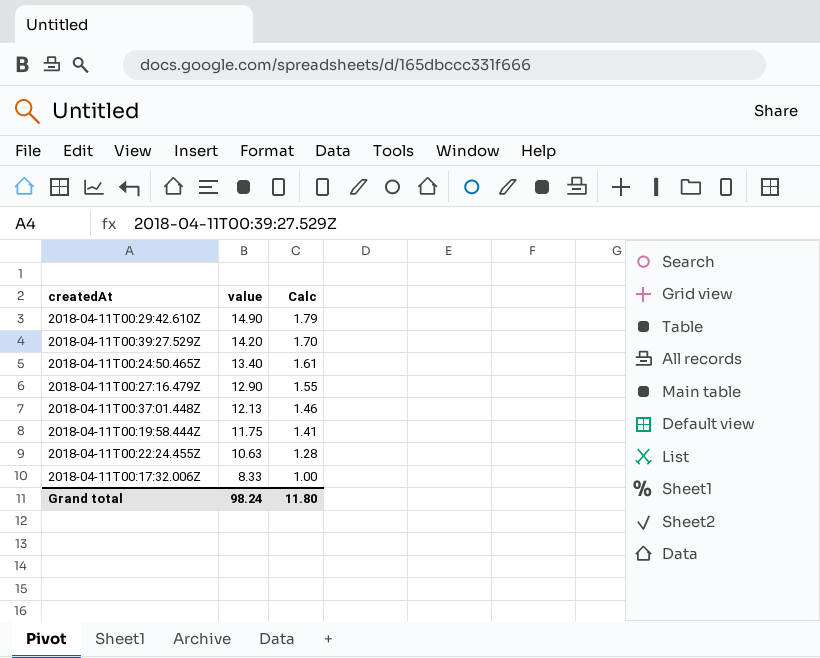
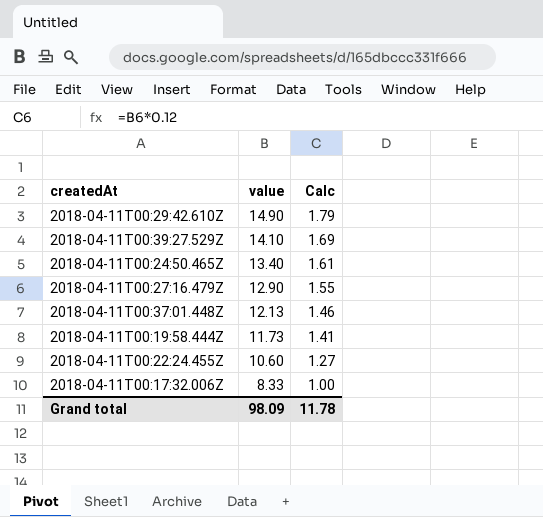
2018-04-11T00:39:27.529Z | value: 14.20 -> 14.10
2018-04-11T00:39:27.529Z | Calc: 1.70 -> 1.69
2018-04-11T00:19:58.444Z | value: 11.75 -> 11.73
2018-04-11T00:22:24.455Z | value: 10.63 -> 10.60
2018-04-11T00:22:24.455Z | Calc: 1.28 -> 1.27
Grand total | value: 98.24 -> 98.09
Grand total | Calc: 11.80 -> 11.78

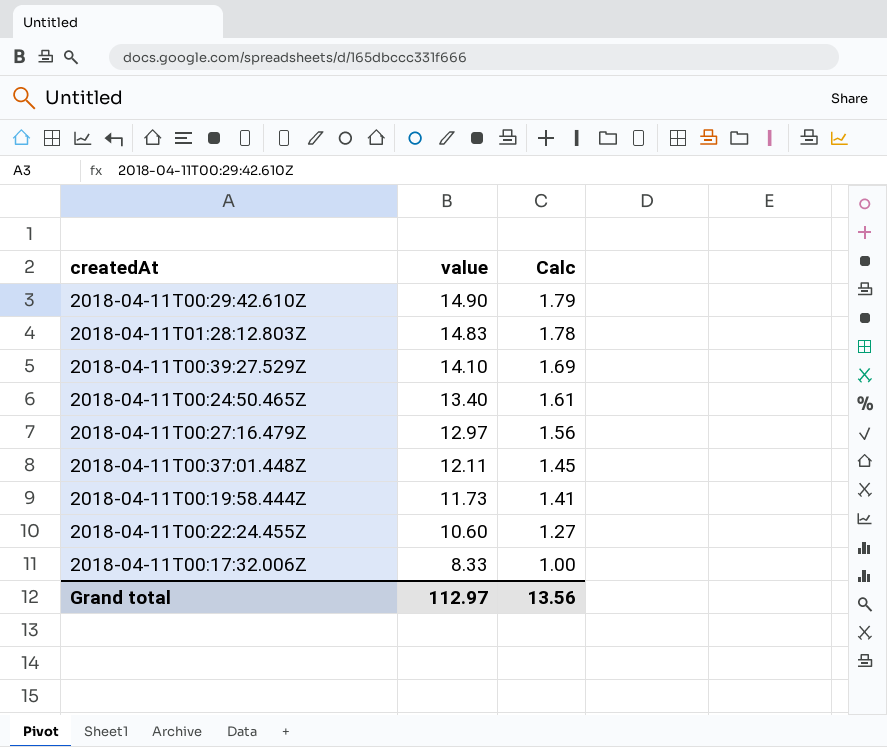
row 2018-04-11T01:28:12.803Z: none -> 14.83 | 1.78
2018-04-11T00:27:16.479Z | value: 12.90 -> 12.97
2018-04-11T00:27:16.479Z | Calc: 1.55 -> 1.56
2018-04-11T00:37:01.448Z | value: 12.13 -> 12.11
2018-04-11T00:37:01.448Z | Calc: 1.46 -> 1.45
Grand total | value: 98.09 -> 112.97
Grand total | Calc: 11.78 -> 13.56

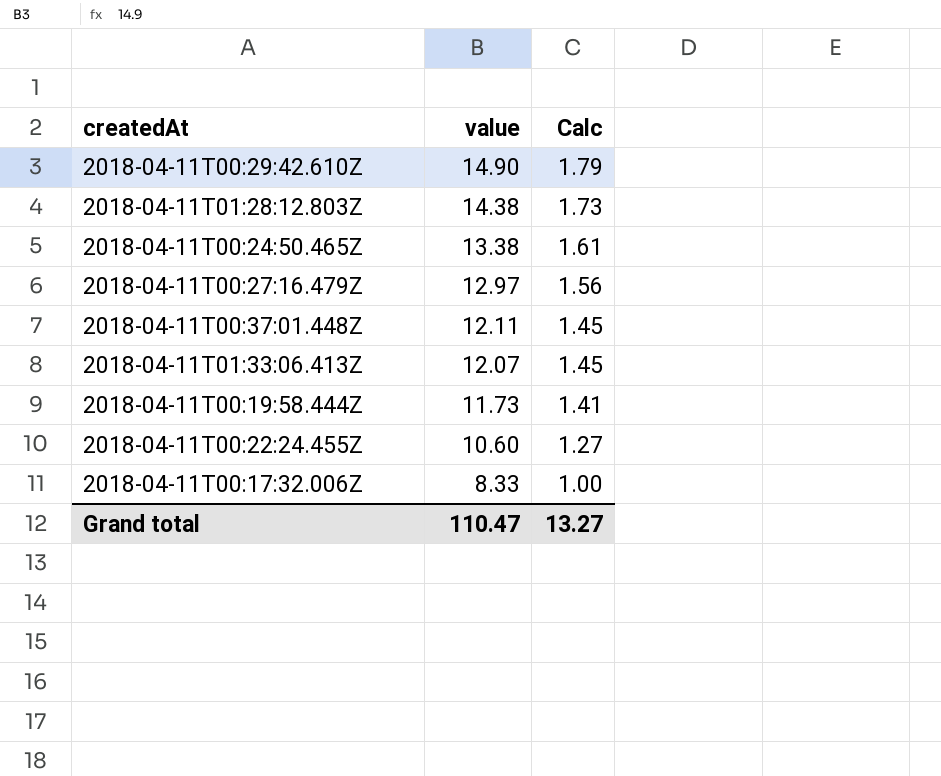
row 2018-04-11T00:39:27.529Z: 14.10 | 1.69 -> none
2018-04-11T01:28:12.803Z | value: 14.83 -> 14.38
2018-04-11T01:28:12.803Z | Calc: 1.78 -> 1.73
2018-04-11T00:24:50.465Z | value: 13.40 -> 13.38
row 2018-04-11T01:33:06.413Z: none -> 12.07 | 1.45
Grand total | value: 112.97 -> 110.47
Grand total | Calc: 13.56 -> 13.27

